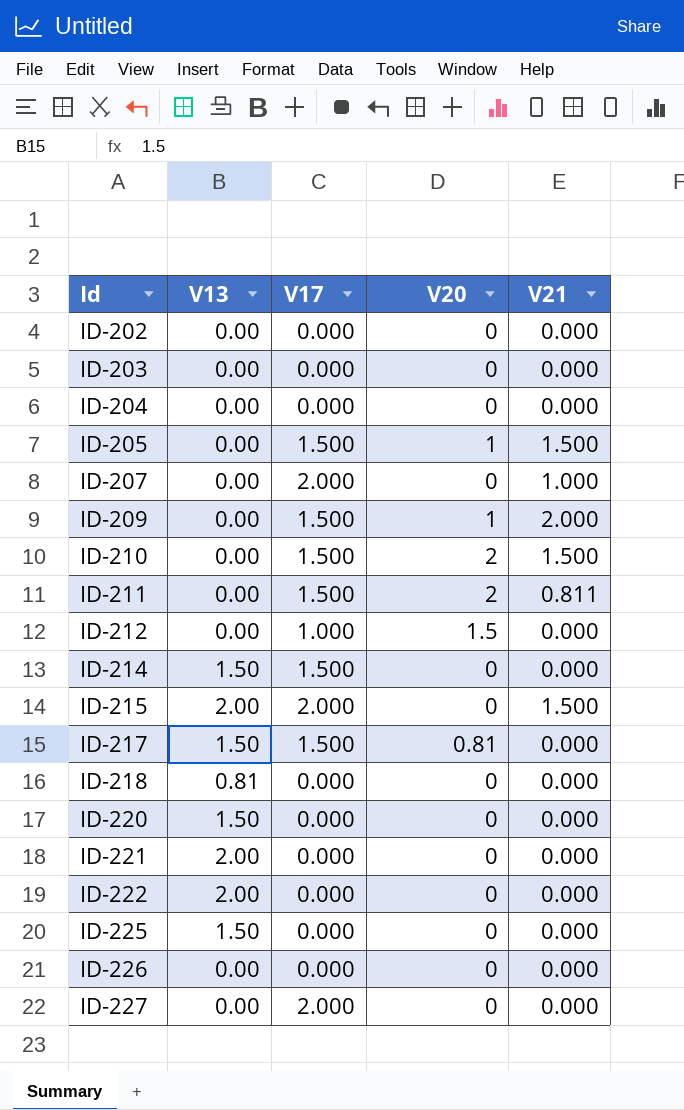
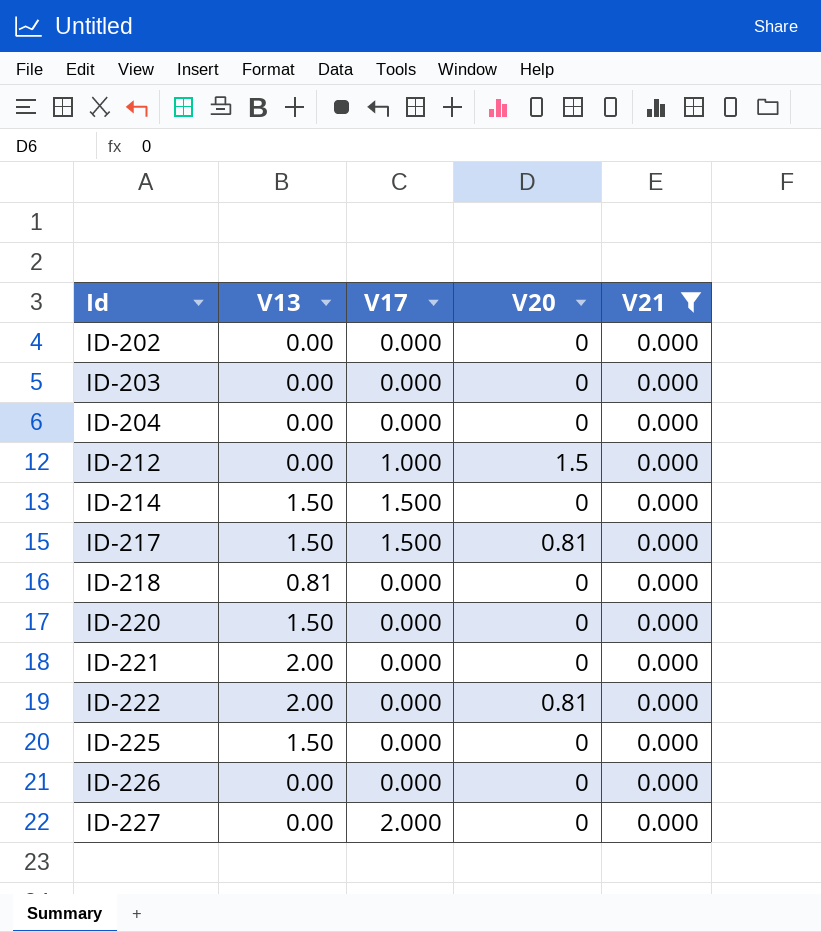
filter: none -> V21 = 0.000
ID-222 | V20: 0 -> 0.81

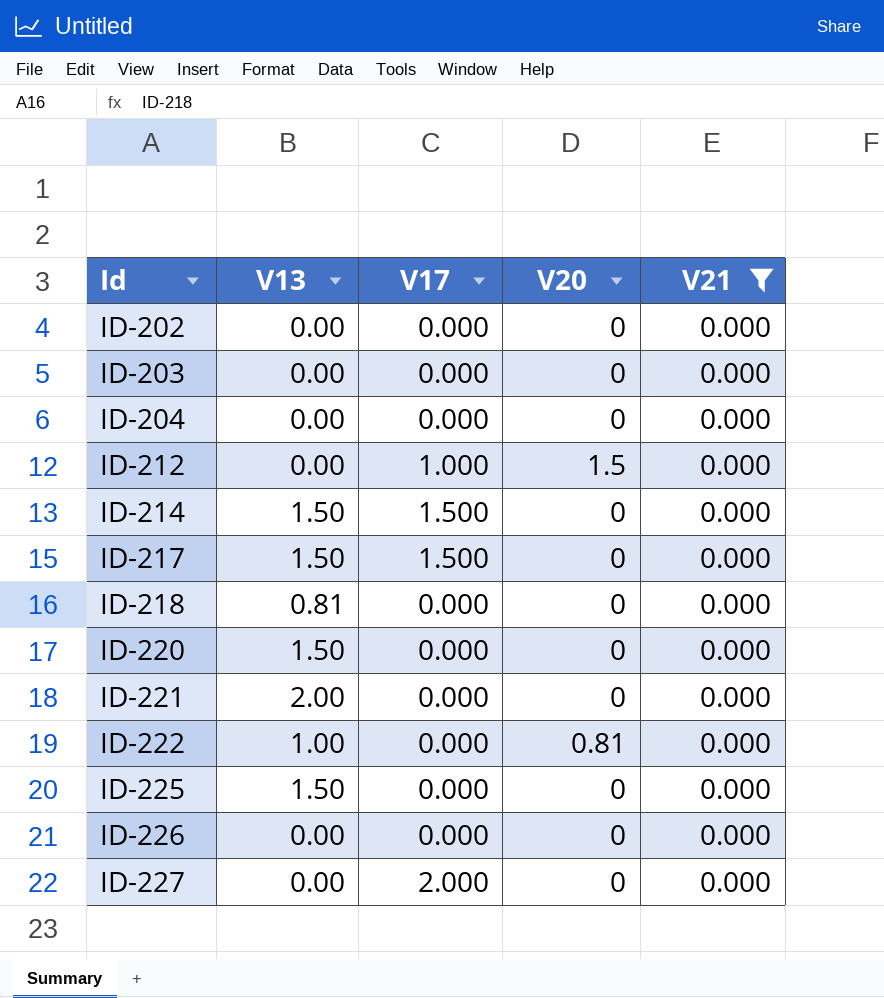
ID-217 | V20: 0.81 -> 0
ID-222 | V13: 2.00 -> 1.00

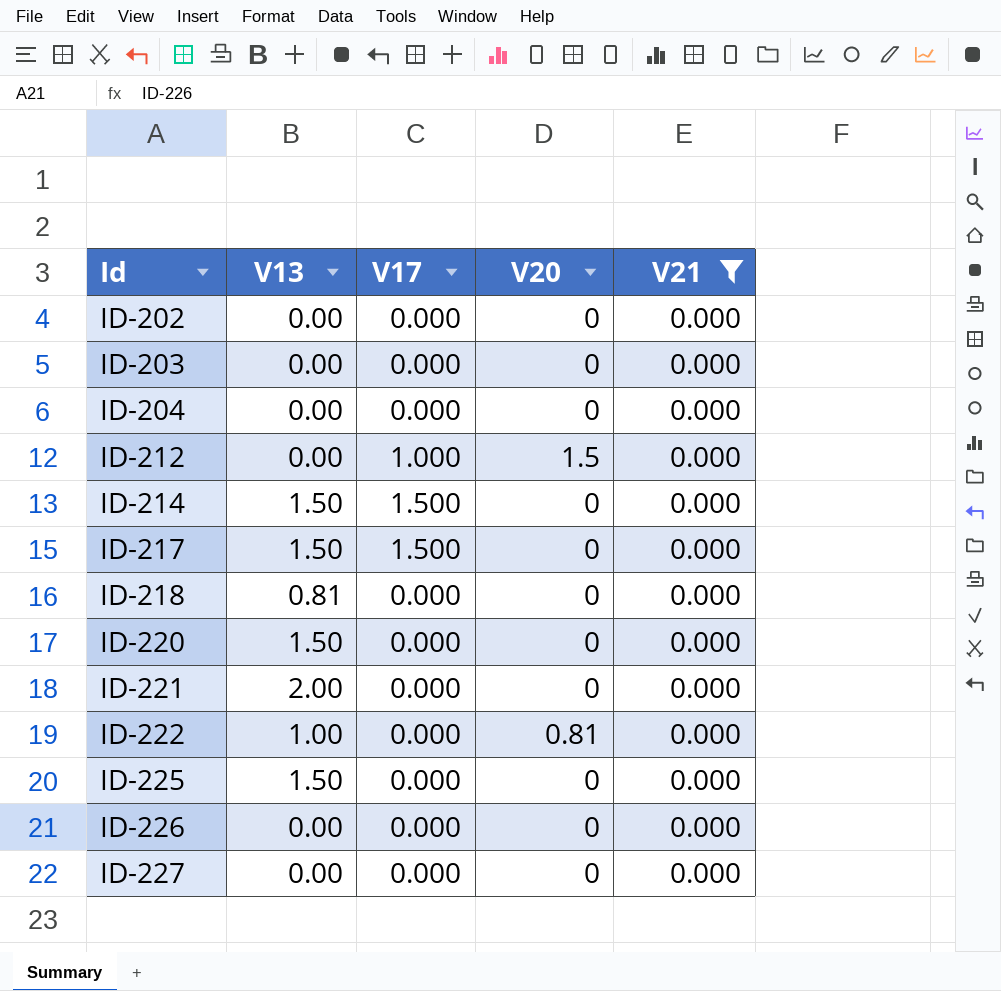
ID-227 | V17: 2.000 -> 0.000

